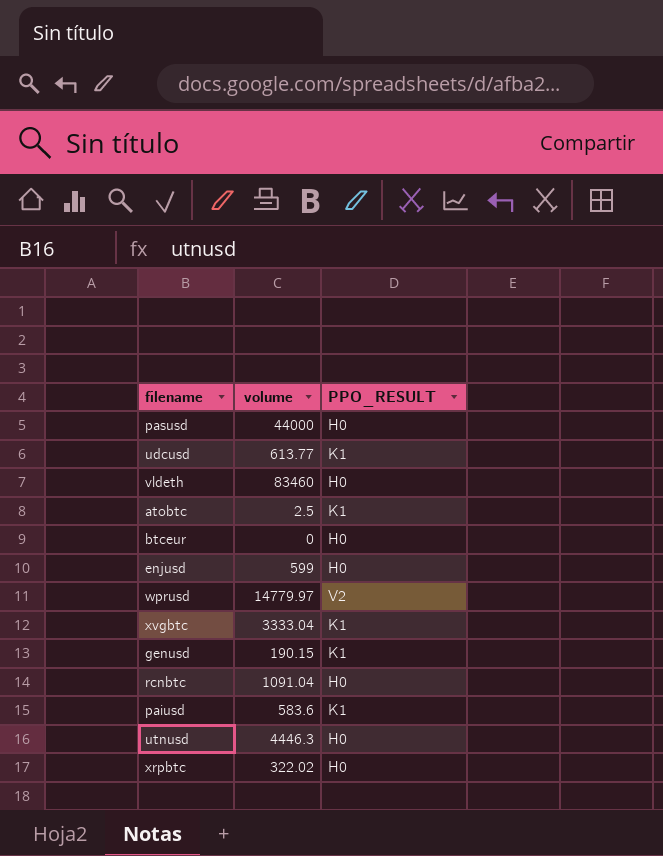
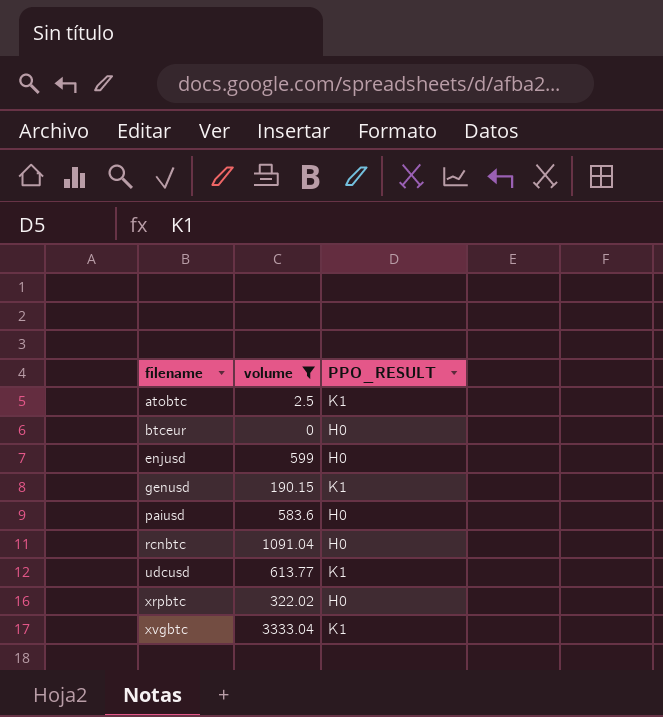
filter: none -> volume <= 3333.04
row order: none -> filename ascending
paiusd | PPO_RESULT: K1 -> H0

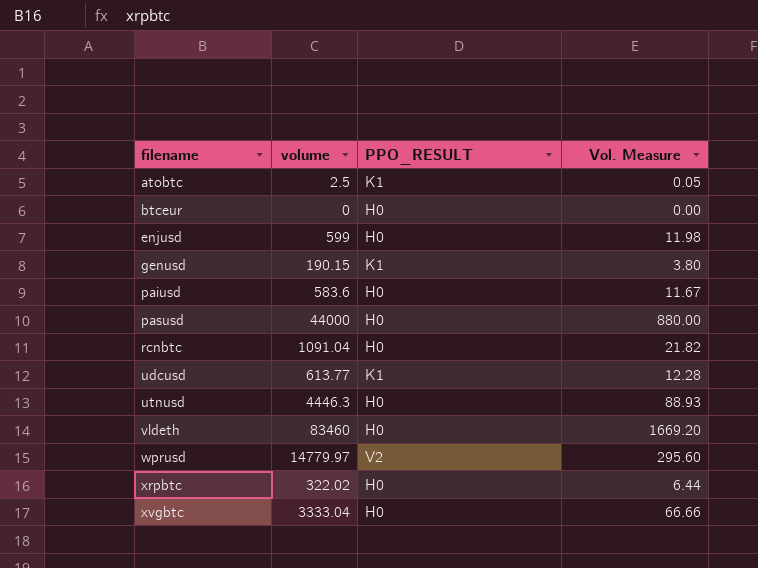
filter: volume <= 3333.04 -> none
column Vol. Measure | formula: none -> [volume] * 0.02
xvgbtc | PPO_RESULT: K1 -> H0

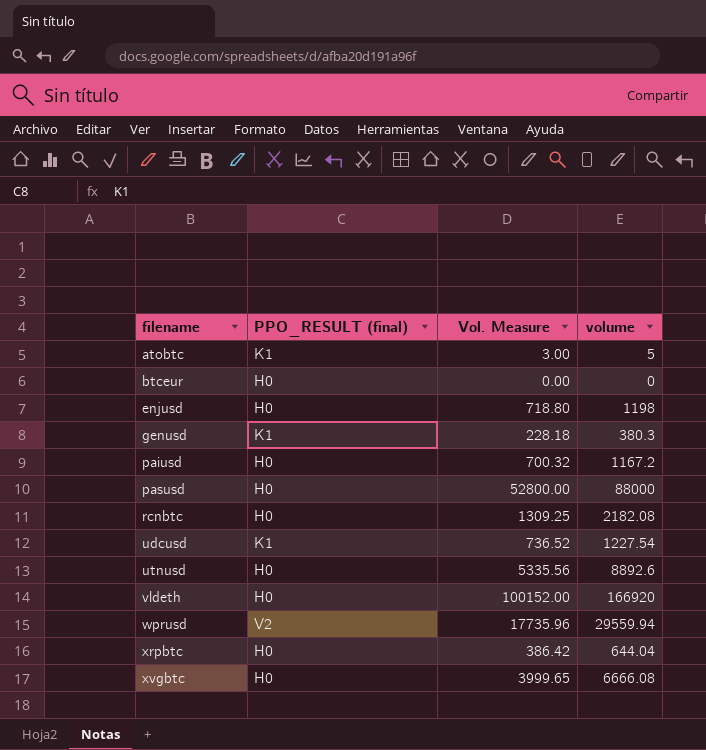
column name: PPO_RESULT -> PPO_RESULT (final)
column Vol. Measure | formula: [volume] * 0.02 -> [volume] * 0.6
column volume | position: 2 -> 4
atobtc | volume: 2.5 -> 5
enjusd | volume: 599 -> 1198
genusd | volume: 190.15 -> 380.3
paiusd | volume: 583.6 -> 1167.2
pasusd | volume: 44000 -> 88000
rcnbtc | volume: 1091.04 -> 2182.08
udcusd | volume: 613.77 -> 1227.54
utnusd | volume: 4446.3 -> 8892.6
vldeth | volume: 83460 -> 166920
wprusd | volume: 14779.97 -> 29559.94
xrpbtc | volume: 322.02 -> 644.04
xvgbtc | volume: 3333.04 -> 6666.08

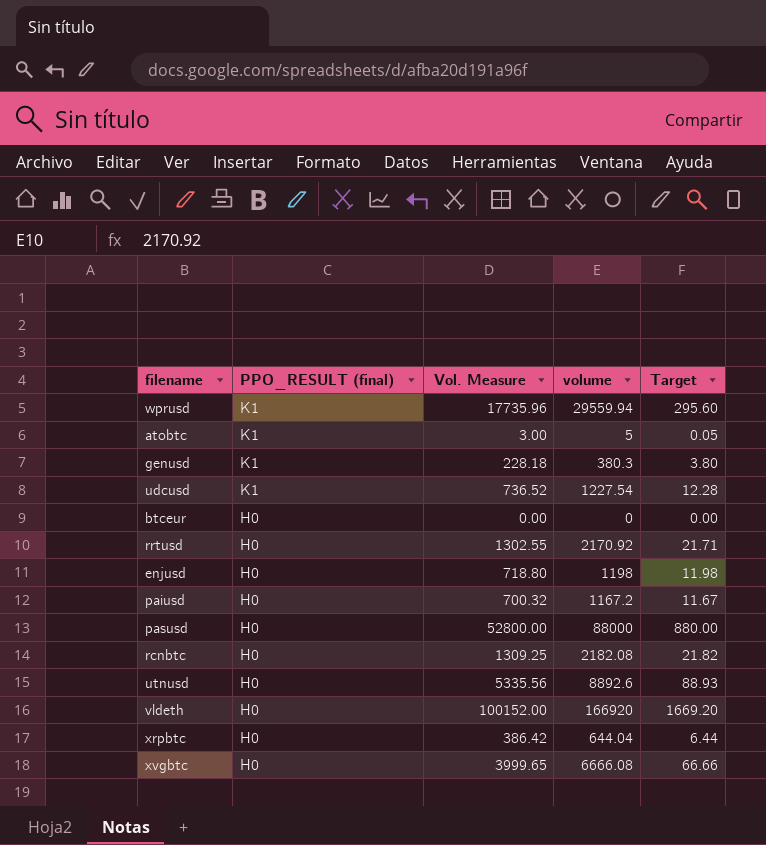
row order: filename ascending -> PPO_RESULT (final) descending
column Target | formula: none -> [volume] * 0.01
wprusd | PPO_RESULT (final): V2 -> K1
row rrtusd: none -> H0 | 1302.55 | 2170.92 | 21.71

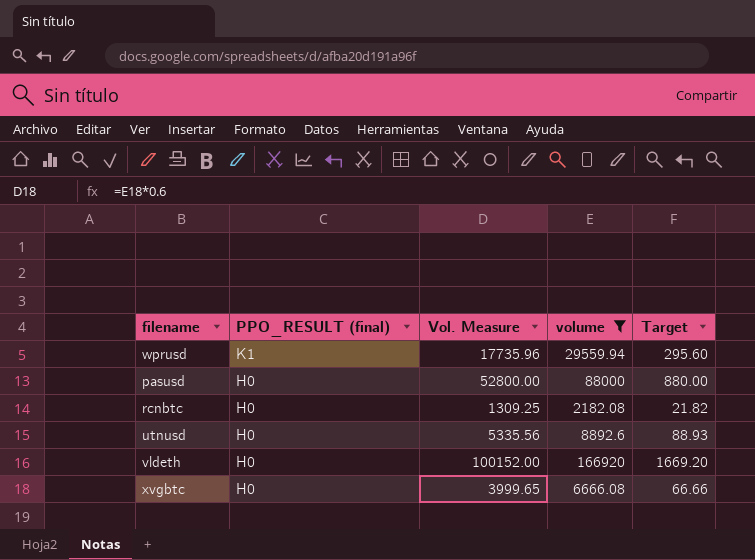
filter: none -> volume >= 2182.08

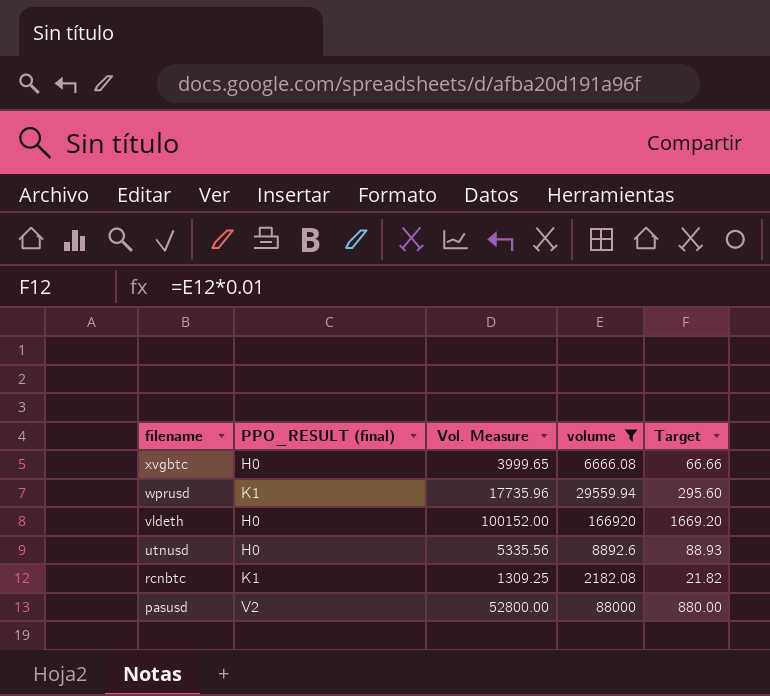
row order: PPO_RESULT (final) descending -> filename descending
rcnbtc | PPO_RESULT (final): H0 -> K1
pasusd | PPO_RESULT (final): H0 -> V2

